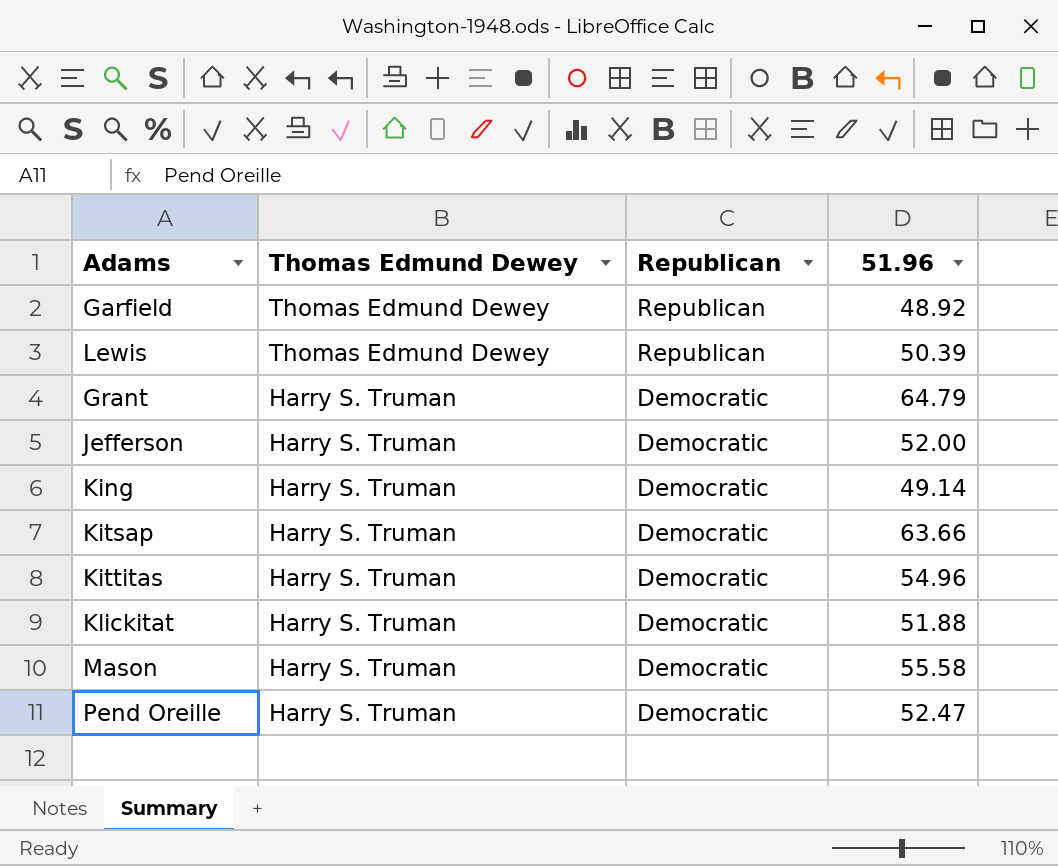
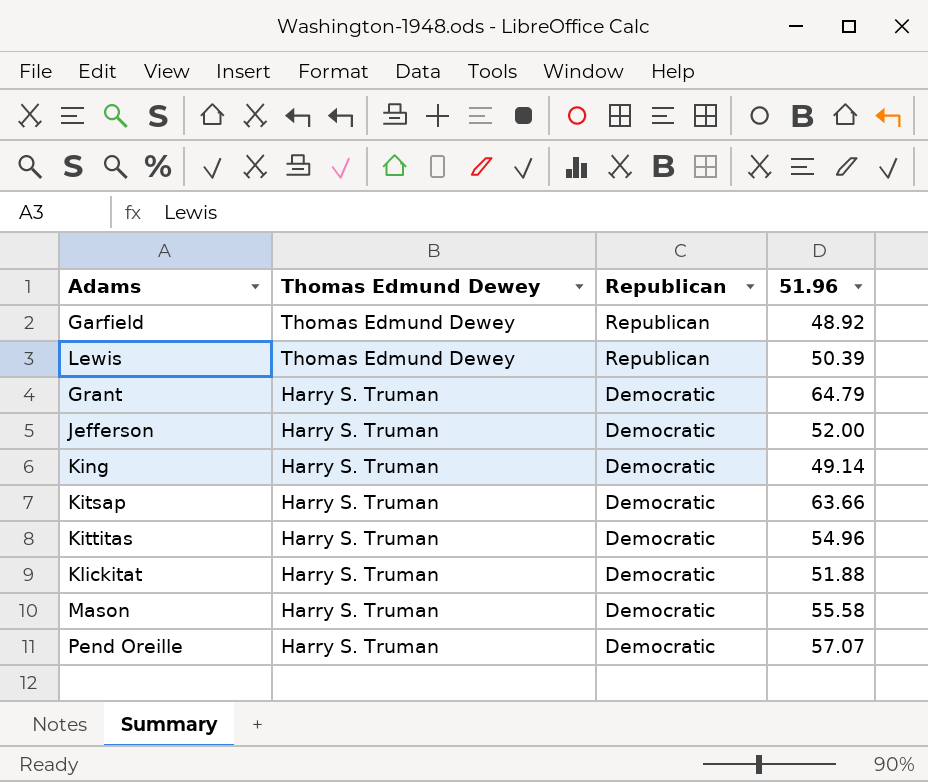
Pend Oreille | 51.96: 52.47 -> 57.07

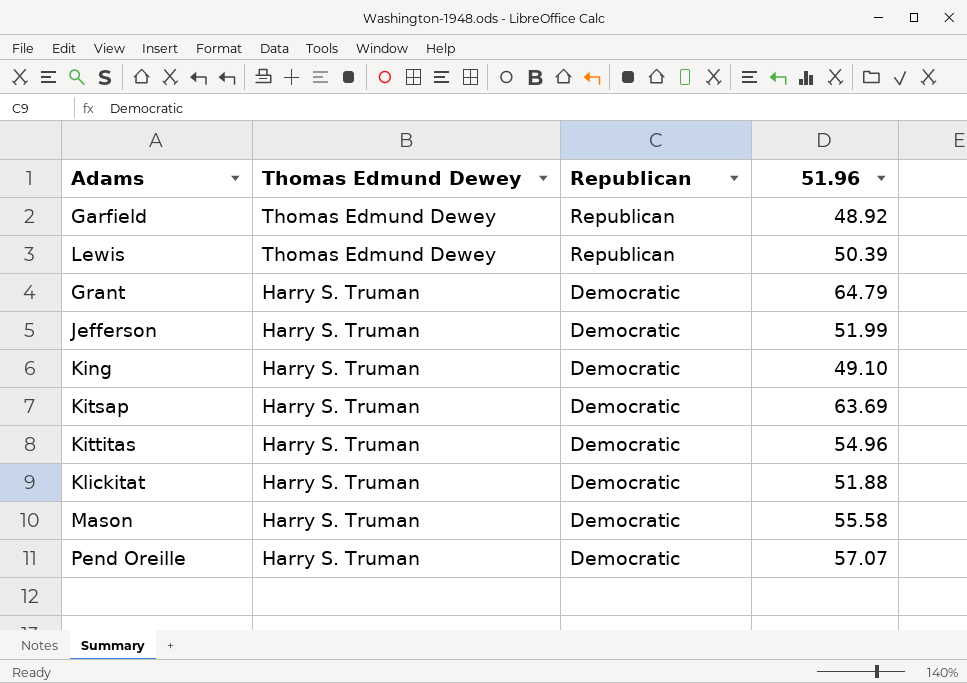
Jefferson | 51.96: 52.00 -> 51.99
King | 51.96: 49.14 -> 49.10
Kitsap | 51.96: 63.66 -> 63.69

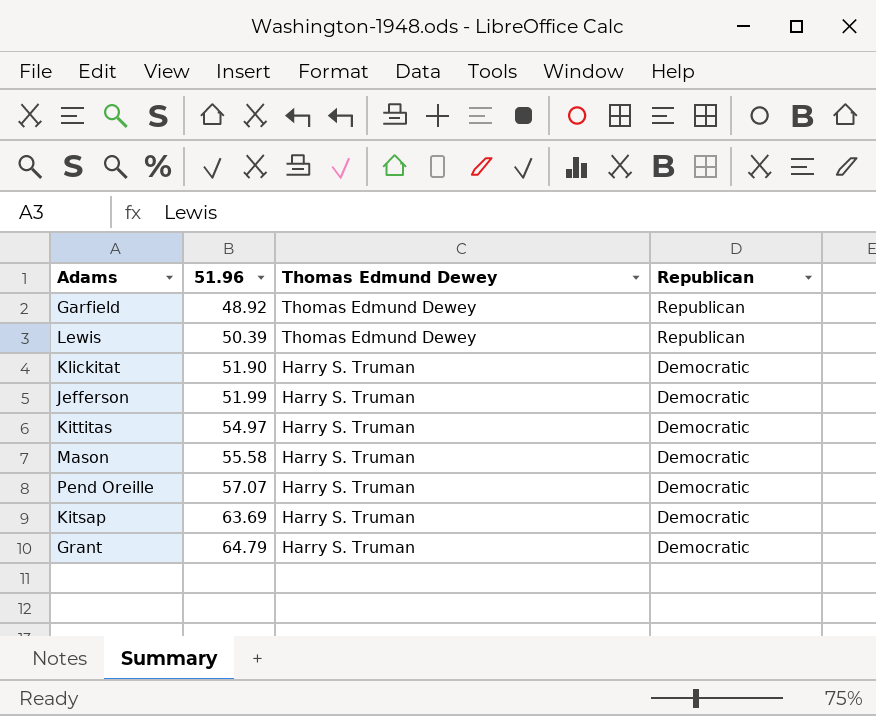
row order: Thomas Edmund Dewey descending -> 51.96 ascending
column 51.96 | position: 4 -> 2
row King: Harry S. Truman | Democratic | 49.10 -> none
Klickitat | 51.96: 51.88 -> 51.90
Kittitas | 51.96: 54.96 -> 54.97

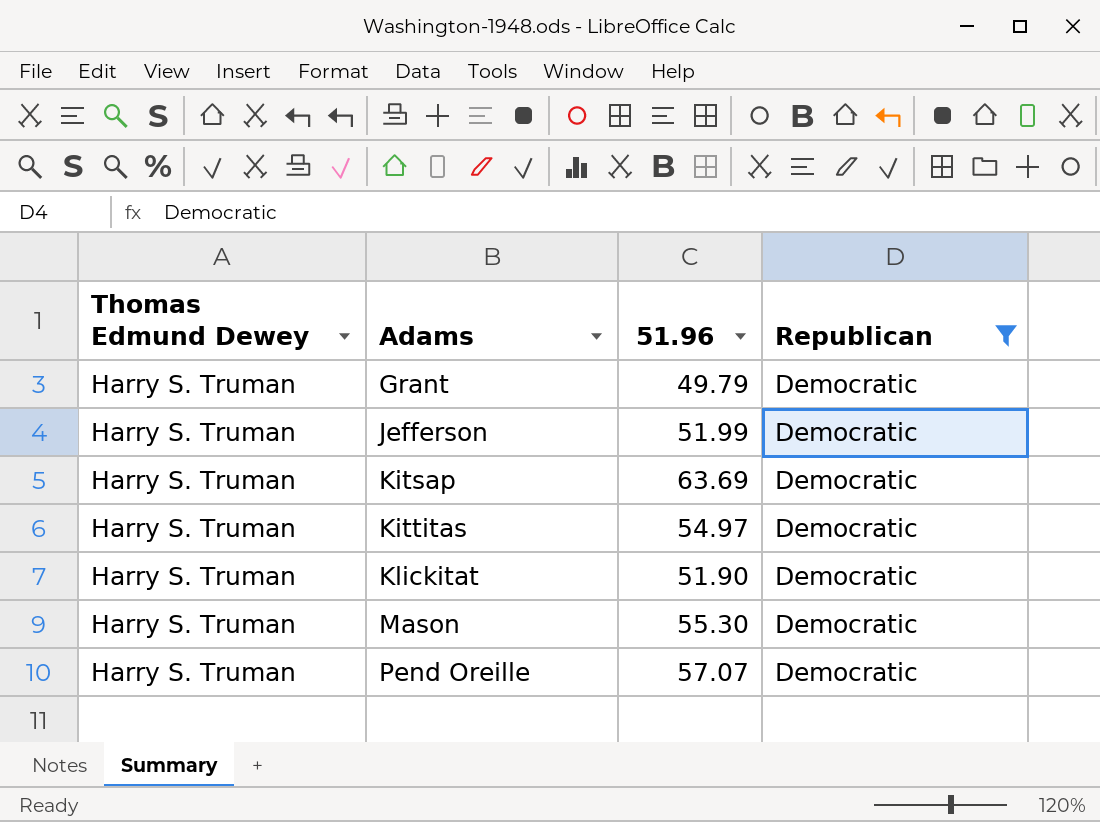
filter: none -> Republican = Democratic
row order: 51.96 ascending -> Adams ascending
column Thomas Edmund Dewey | position: 3 -> 1
Grant | 51.96: 64.79 -> 49.79
Mason | 51.96: 55.58 -> 55.30

